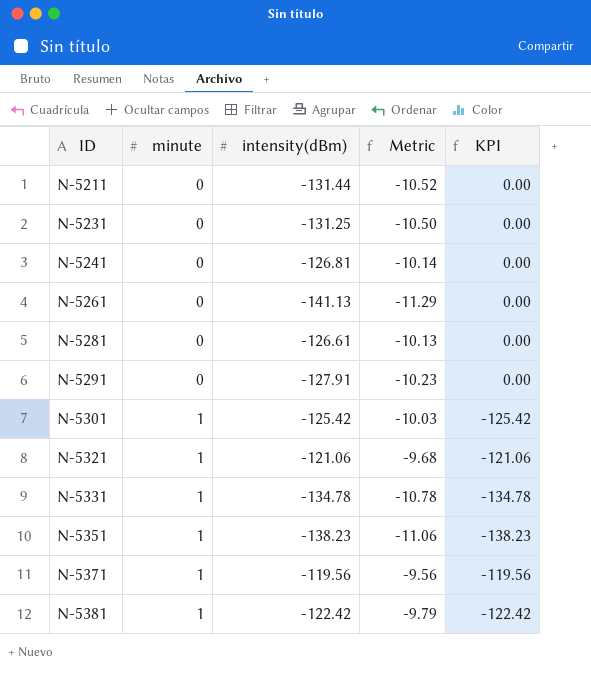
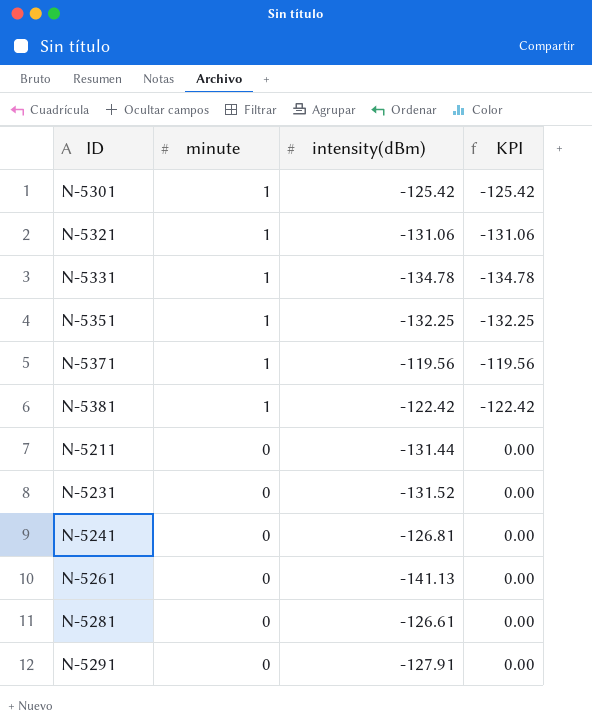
row order: ID ascending -> minute descending
column Metric | formula: [intensity(dBm)] * 0.08 -> none
N-5321 | intensity(dBm): -121.06 -> -131.06
N-5321 | KPI: -121.06 -> -131.06
N-5351 | intensity(dBm): -138.23 -> -132.25
N-5351 | KPI: -138.23 -> -132.25
N-5231 | intensity(dBm): -131.25 -> -131.52

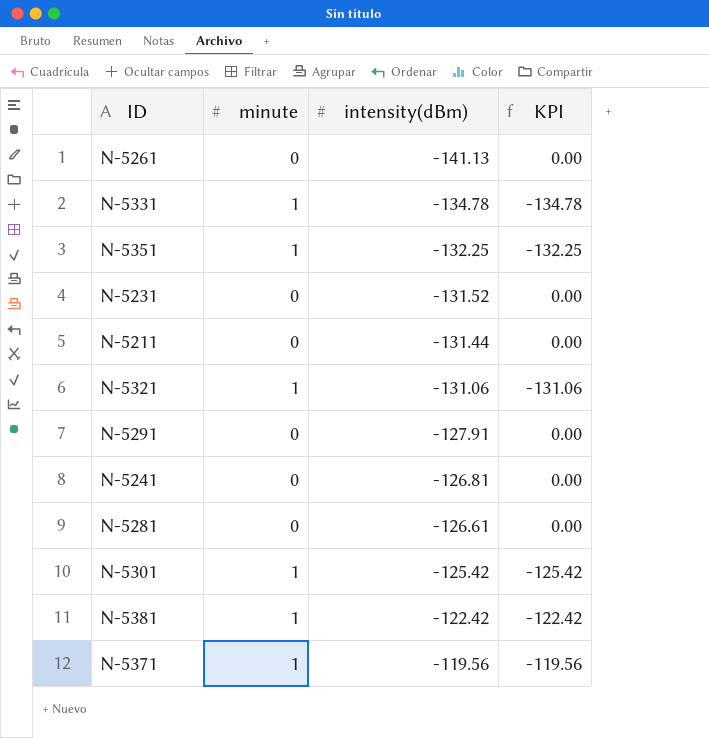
row order: minute descending -> intensity(dBm) ascending

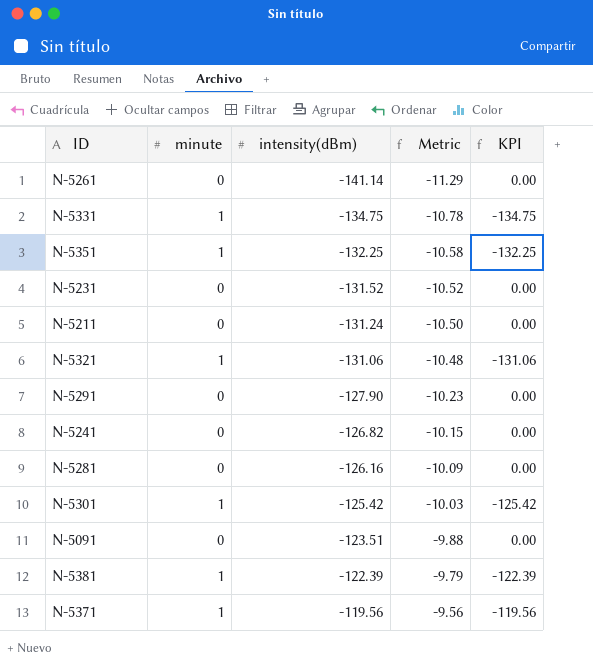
column Metric | formula: none -> [intensity(dBm)] * 0.08
N-5261 | intensity(dBm): -141.13 -> -141.14
N-5331 | intensity(dBm): -134.78 -> -134.75
N-5331 | KPI: -134.78 -> -134.75
N-5211 | intensity(dBm): -131.44 -> -131.24
N-5291 | intensity(dBm): -127.91 -> -127.90
N-5241 | intensity(dBm): -126.81 -> -126.82
N-5281 | intensity(dBm): -126.61 -> -126.16
row N-5091: none -> 0 | -123.51 | -9.88 | 0.00
N-5381 | intensity(dBm): -122.42 -> -122.39
N-5381 | KPI: -122.42 -> -122.39

